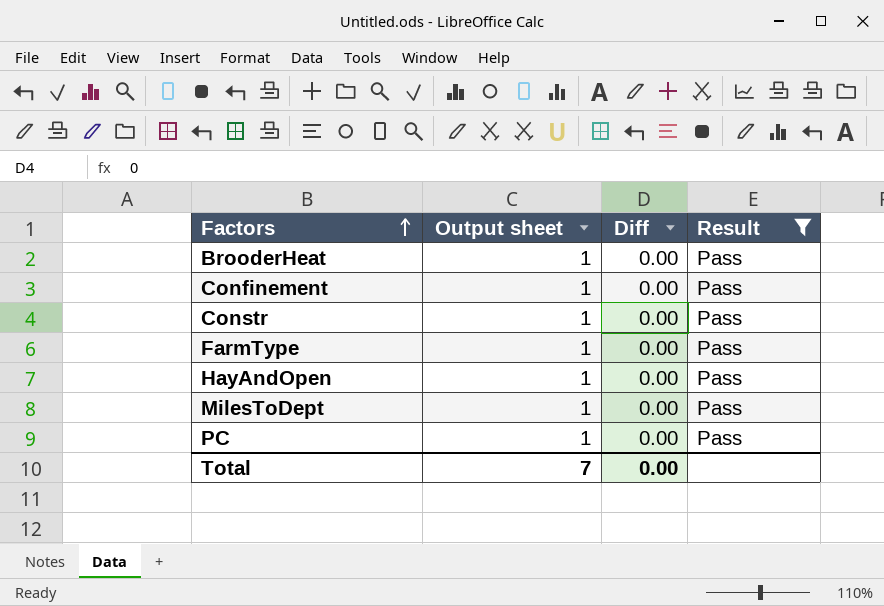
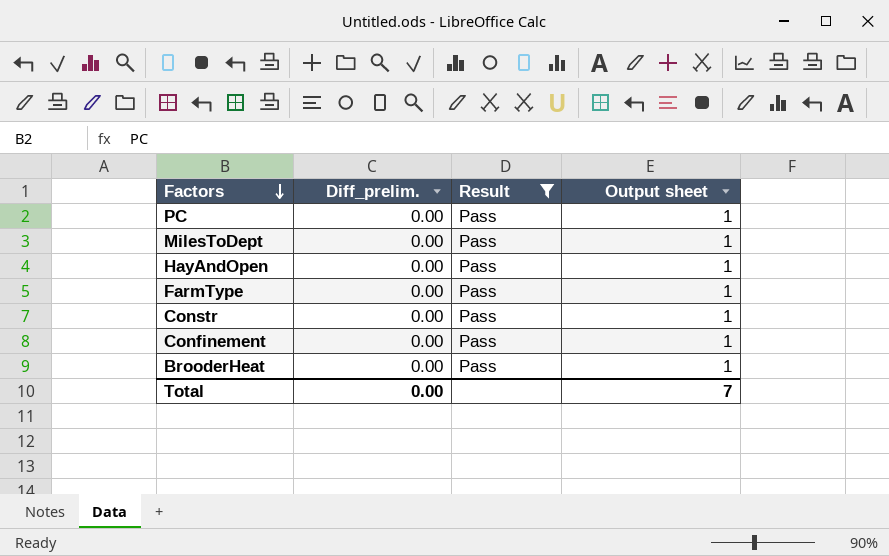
row order: Factors ascending -> Factors descending
column name: Diff -> Diff_prelim.
column Output sheet | position: 2 -> 4

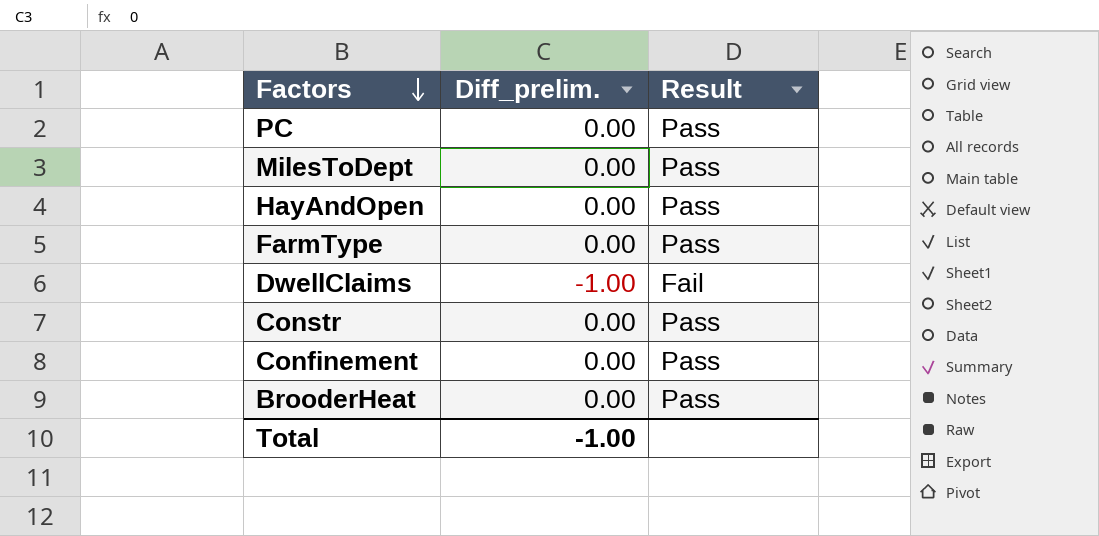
filter: Result = Pass -> none
column Output sheet | position: 4 -> none
Total | Diff_prelim.: 0.00 -> -1.00

